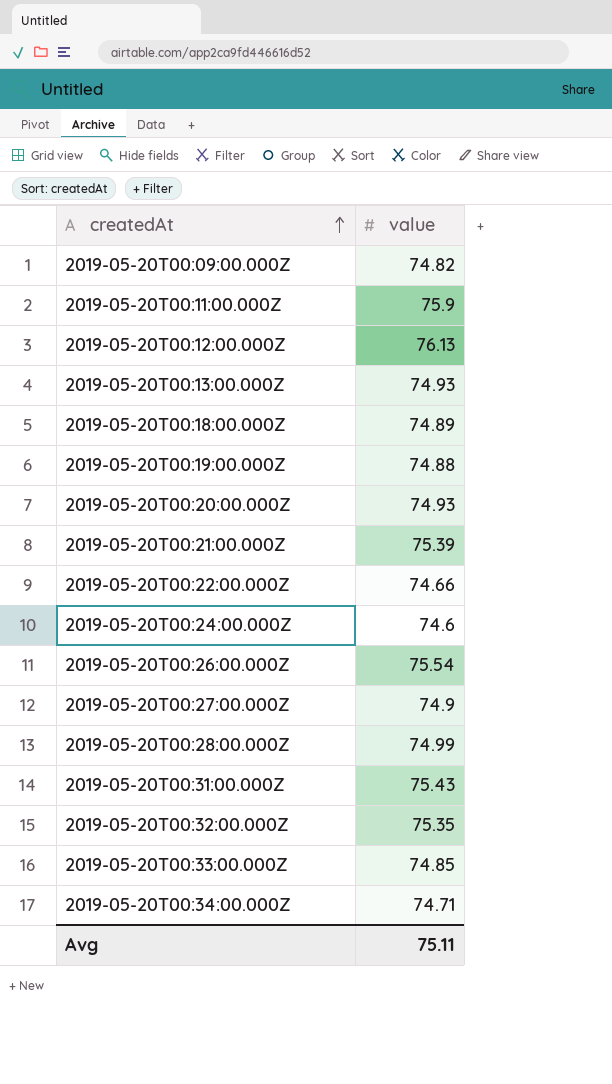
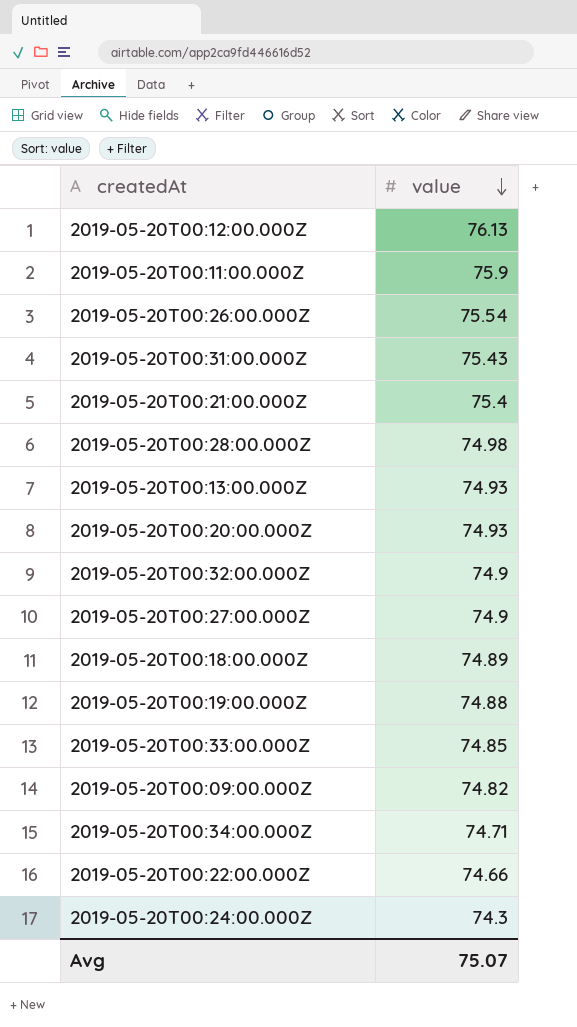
row order: createdAt ascending -> value descending
2019-05-20T00:21:00.000Z | value: 75.39 -> 75.4
2019-05-20T00:28:00.000Z | value: 74.99 -> 74.98
2019-05-20T00:32:00.000Z | value: 75.35 -> 74.9
2019-05-20T00:24:00.000Z | value: 74.6 -> 74.3
Avg | value: 75.11 -> 75.07

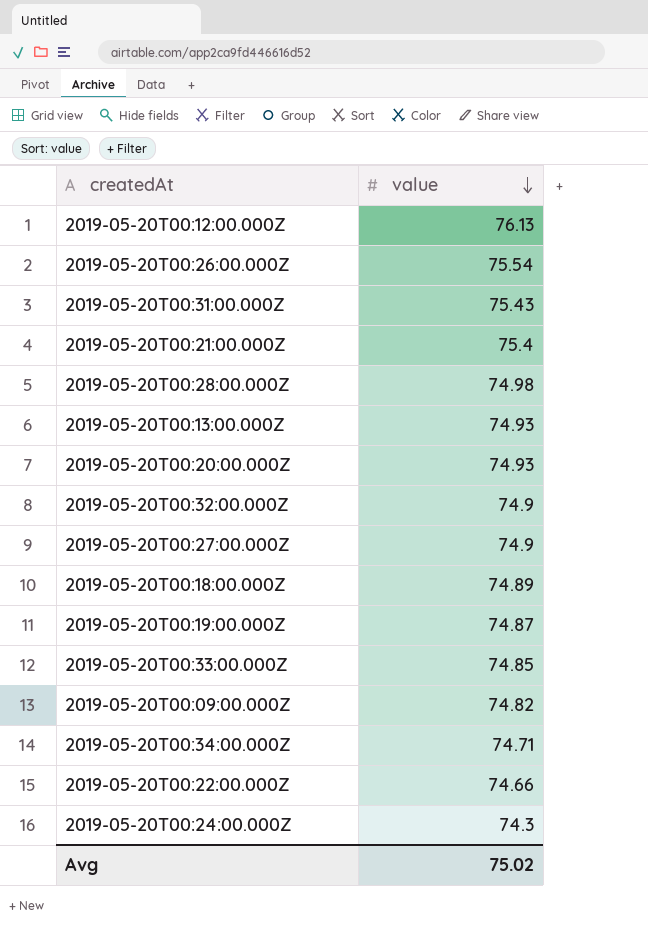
row 2019-05-20T00:11:00.000Z: 75.9 -> none
2019-05-20T00:19:00.000Z | value: 74.88 -> 74.87
Avg | value: 75.07 -> 75.02

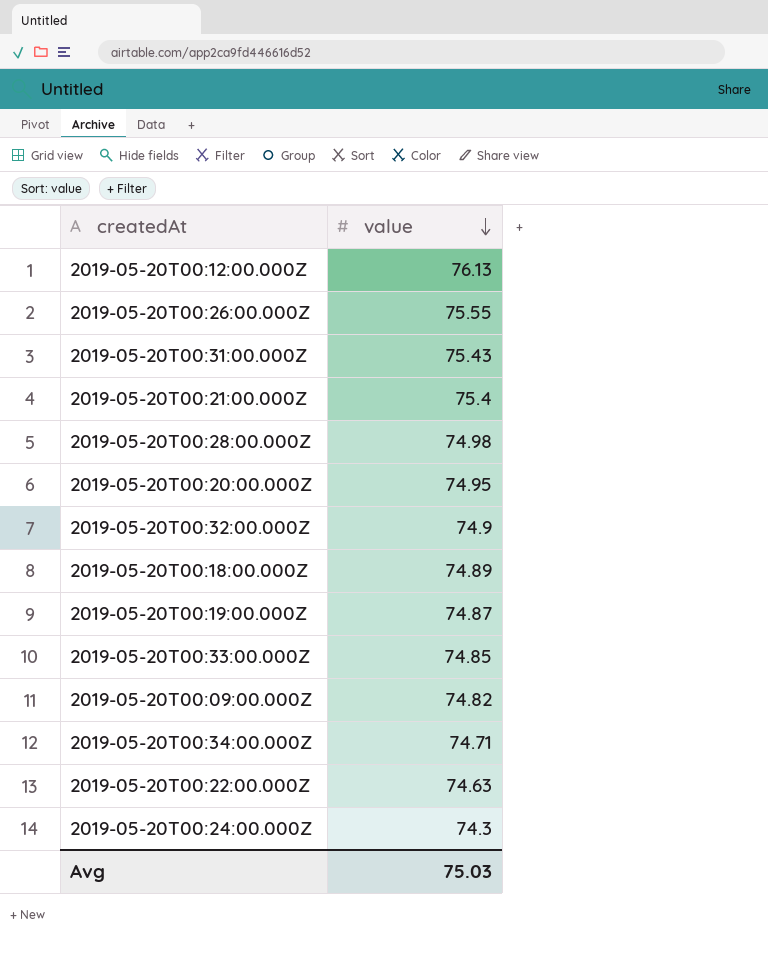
row 2019-05-20T00:13:00.000Z: 74.93 -> none
row 2019-05-20T00:27:00.000Z: 74.9 -> none
2019-05-20T00:26:00.000Z | value: 75.54 -> 75.55
2019-05-20T00:20:00.000Z | value: 74.93 -> 74.95
2019-05-20T00:22:00.000Z | value: 74.66 -> 74.63
Avg | value: 75.02 -> 75.03

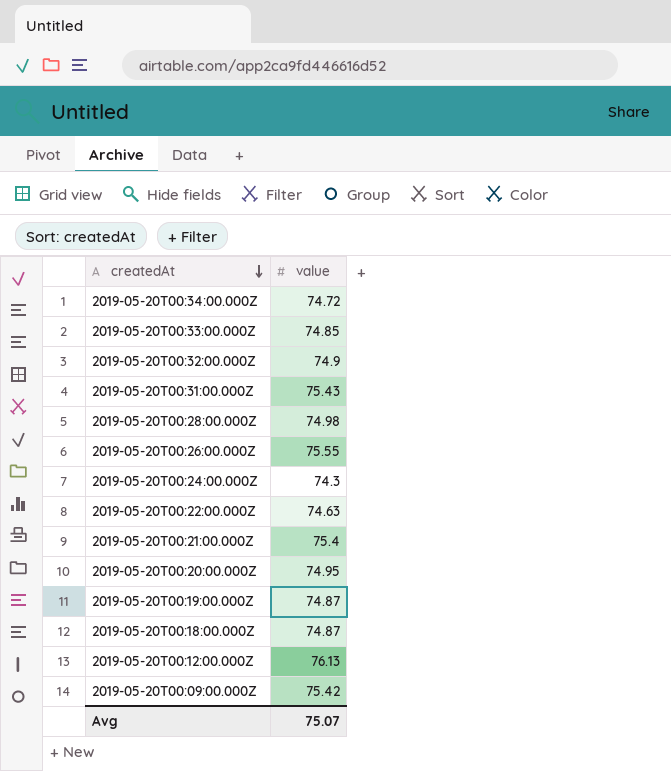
row order: value descending -> createdAt descending
2019-05-20T00:34:00.000Z | value: 74.71 -> 74.72
2019-05-20T00:18:00.000Z | value: 74.89 -> 74.87
2019-05-20T00:09:00.000Z | value: 74.82 -> 75.42
Avg | value: 75.03 -> 75.07

